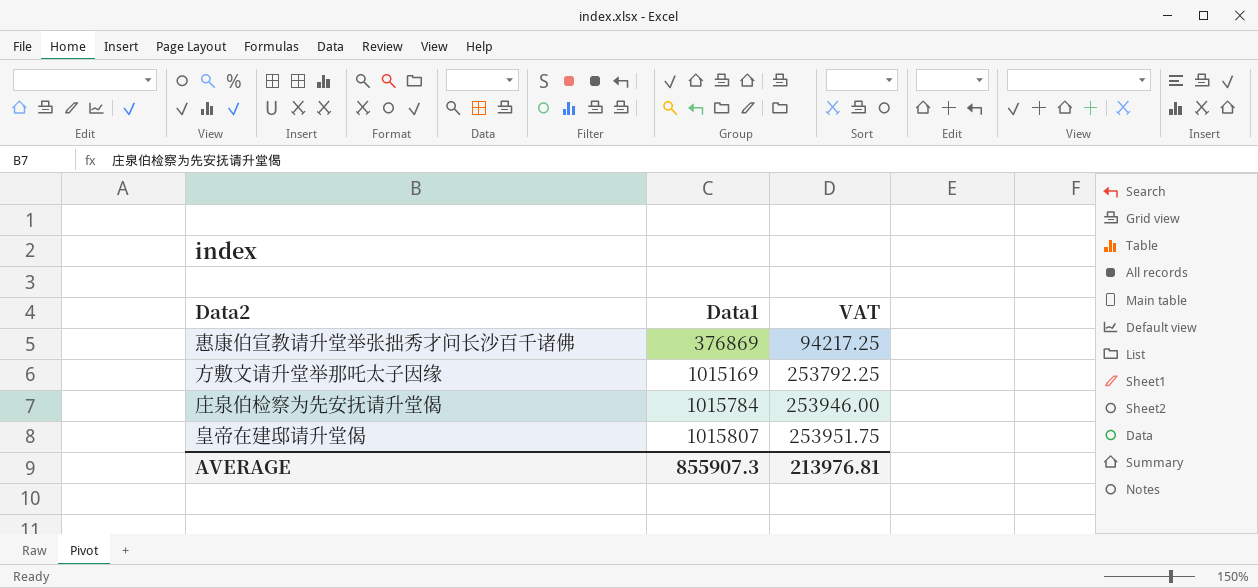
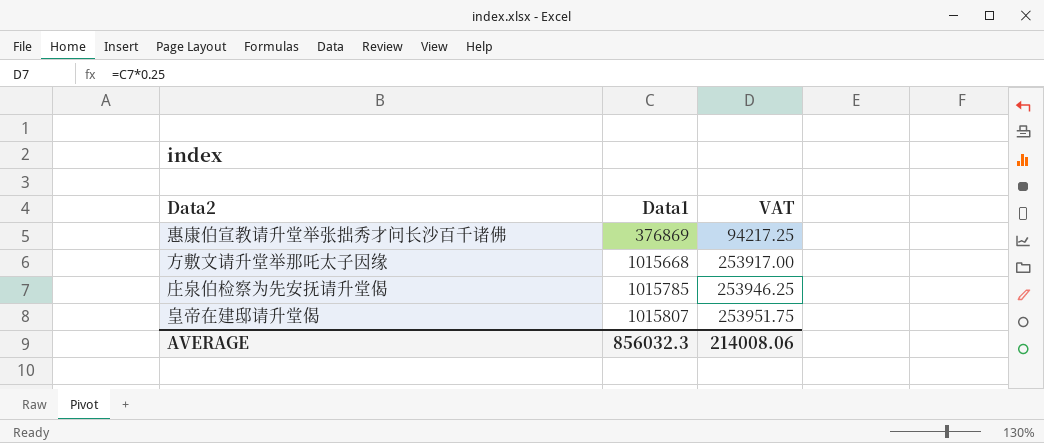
方敷文请升堂举那吒太子因缘 | Data1: 1015169 -> 1015668
方敷文请升堂举那吒太子因缘 | VAT: 253792.25 -> 253917.00
庄泉伯检察为先安抚请升堂偈 | Data1: 1015784 -> 1015785
庄泉伯检察为先安抚请升堂偈 | VAT: 253946.00 -> 253946.25
AVERAGE | Data1: 855907.3 -> 856032.3
AVERAGE | VAT: 213976.81 -> 214008.06

